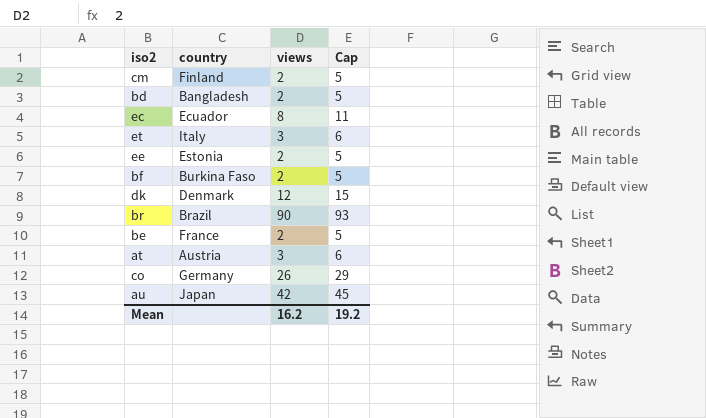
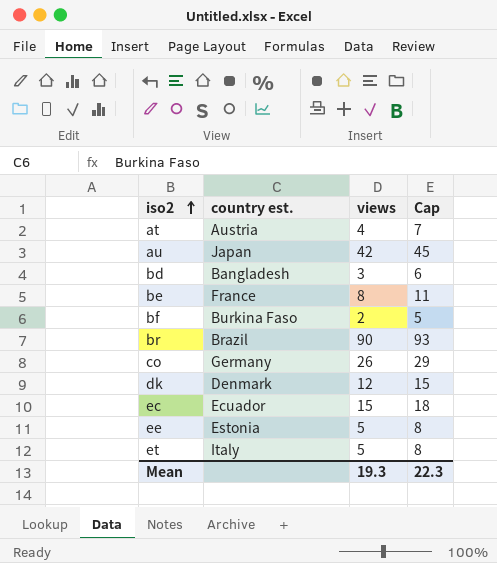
row order: none -> iso2 ascending
column name: country -> country est.
row cm: Finland | 2 | 5 -> none
at | views: 3 -> 4
at | Cap: 6 -> 7
bd | views: 2 -> 3
bd | Cap: 5 -> 6
be | views: 2 -> 8
be | Cap: 5 -> 11
ec | views: 8 -> 15
ec | Cap: 11 -> 18
ee | views: 2 -> 5
ee | Cap: 5 -> 8
et | views: 3 -> 5
et | Cap: 6 -> 8
Mean | views: 16.2 -> 19.3
Mean | Cap: 19.2 -> 22.3

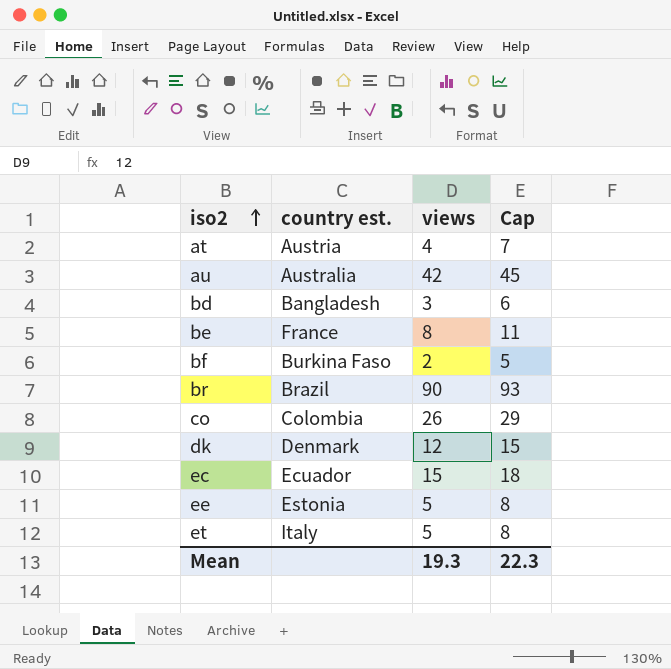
au | country est.: Japan -> Australia
co | country est.: Germany -> Colombia

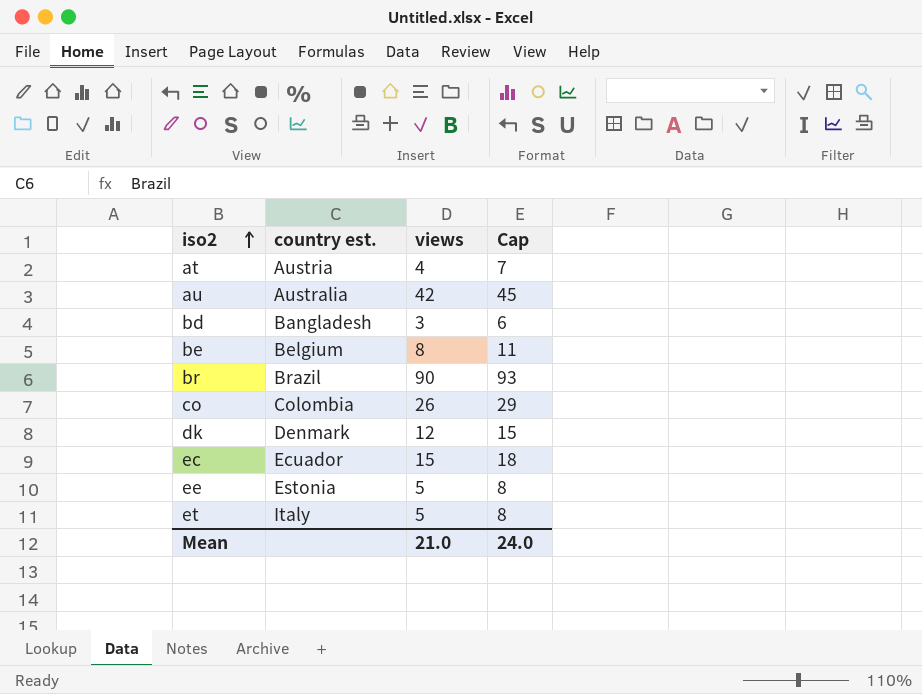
row bf: Burkina Faso | 2 | 5 -> none
be | country est.: France -> Belgium
Mean | views: 19.3 -> 21.0
Mean | Cap: 22.3 -> 24.0

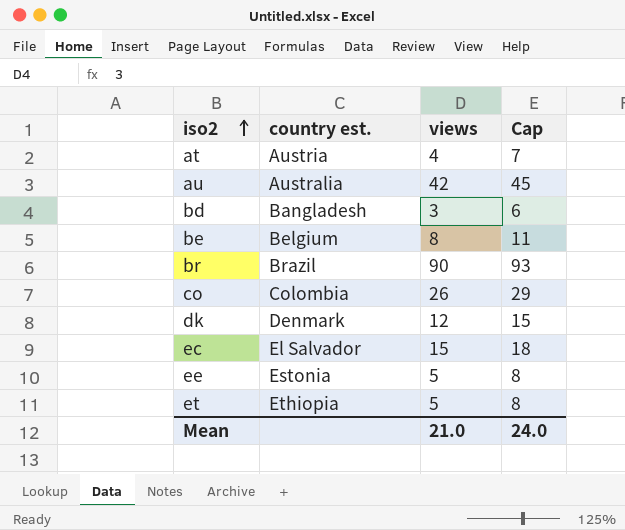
ec | country est.: Ecuador -> El Salvador
et | country est.: Italy -> Ethiopia

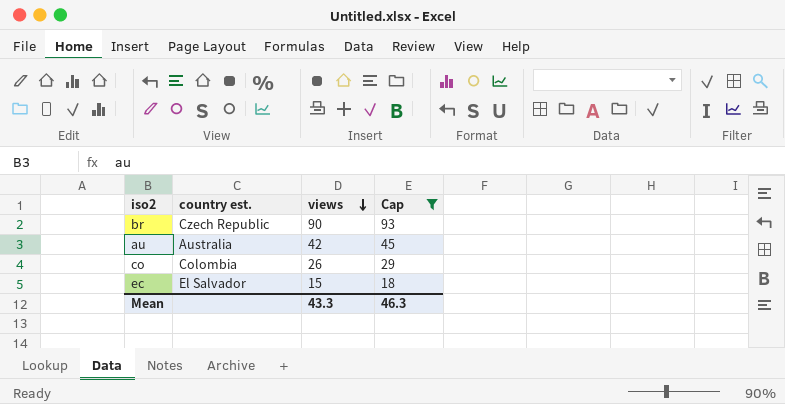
filter: none -> Cap >= 18
row order: iso2 ascending -> views descending
br | country est.: Brazil -> Czech Republic
Mean | views: 21.0 -> 43.3
Mean | Cap: 24.0 -> 46.3

